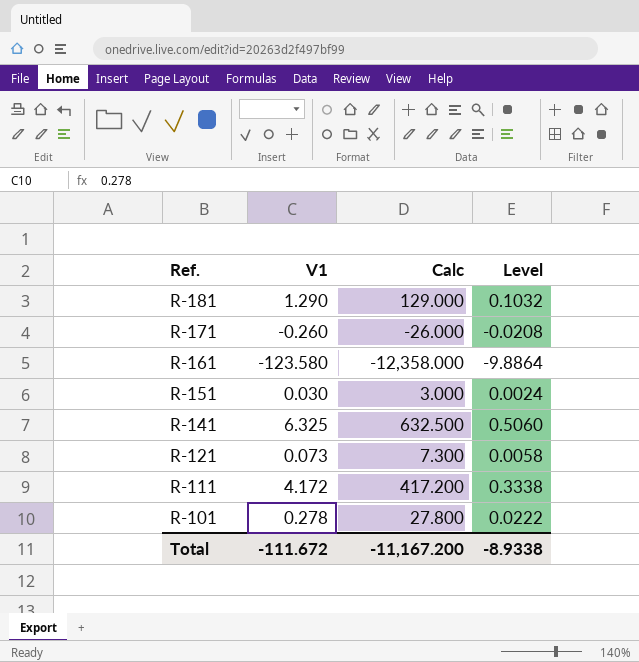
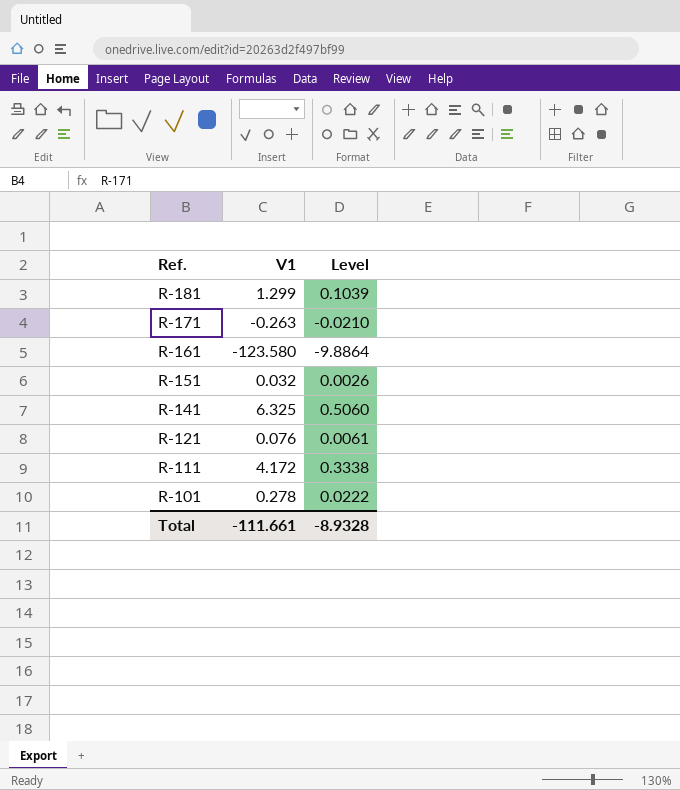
column Calc | formula: [V1] * 100 -> none
R-181 | V1: 1.290 -> 1.299
R-181 | Level: 0.1032 -> 0.1039
R-171 | V1: -0.260 -> -0.263
R-171 | Level: -0.0208 -> -0.0210
R-151 | V1: 0.030 -> 0.032
R-151 | Level: 0.0024 -> 0.0026
R-121 | V1: 0.073 -> 0.076
R-121 | Level: 0.0058 -> 0.0061
Total | V1: -111.672 -> -111.661
Total | Level: -8.9338 -> -8.9328

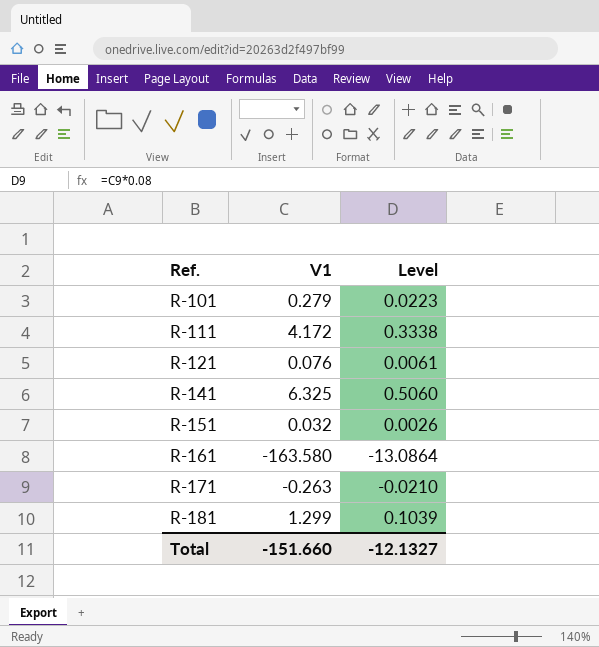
row order: Ref. descending -> Ref. ascending
R-101 | V1: 0.278 -> 0.279
R-101 | Level: 0.0222 -> 0.0223
R-161 | V1: -123.580 -> -163.580
R-161 | Level: -9.8864 -> -13.0864
Total | V1: -111.661 -> -151.660
Total | Level: -8.9328 -> -12.1327

